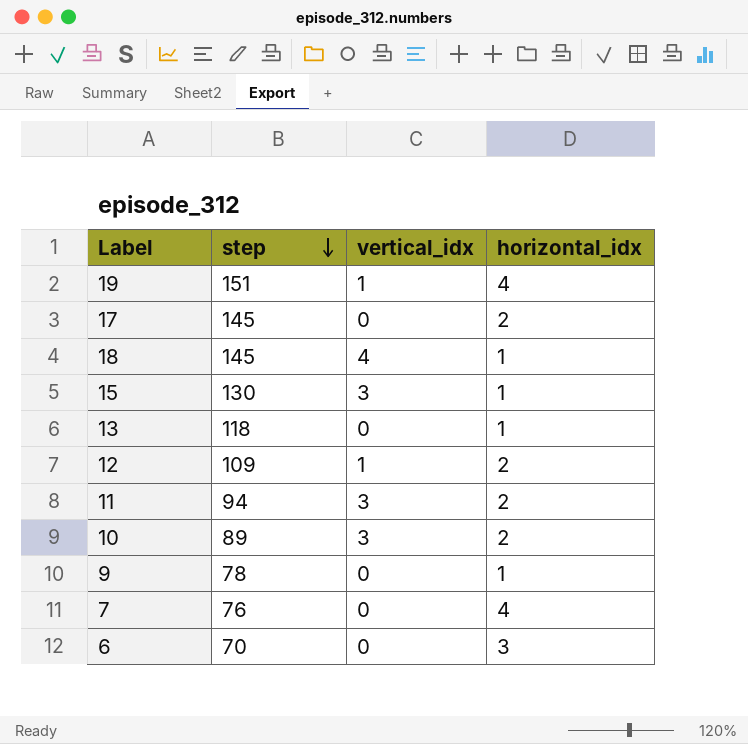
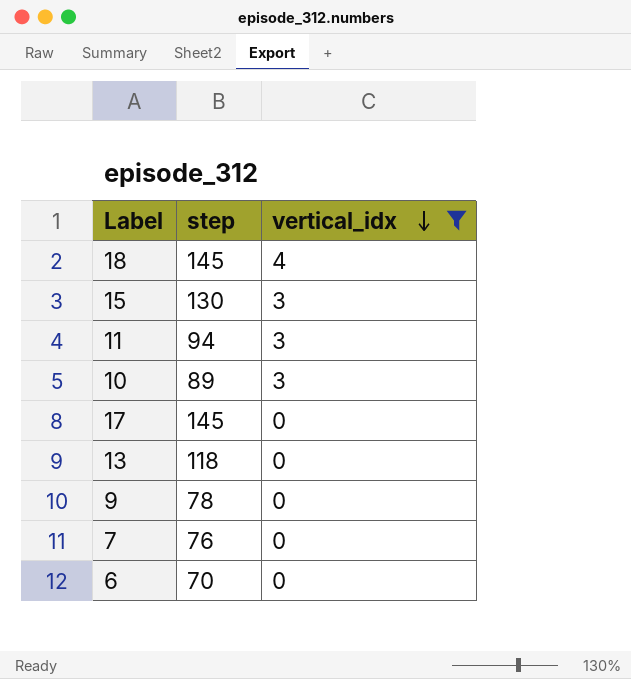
filter: none -> vertical_idx != 1
row order: step descending -> vertical_idx descending
column horizontal_idx | position: 4 -> none

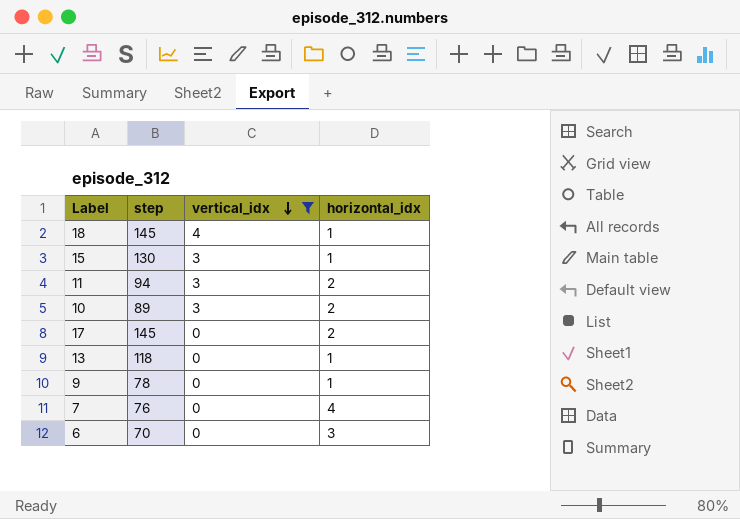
column horizontal_idx | position: none -> 4

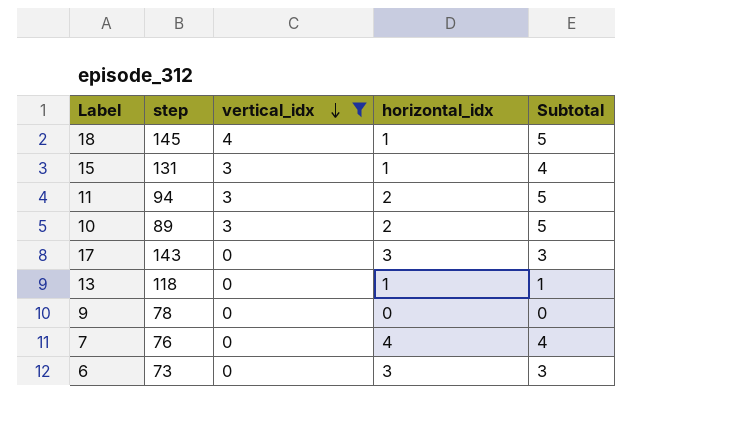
column Subtotal | formula: none -> [vertical_idx] + [horizontal_idx]
15 | step: 130 -> 131
17 | step: 145 -> 143
17 | horizontal_idx: 2 -> 3
9 | horizontal_idx: 1 -> 0
6 | step: 70 -> 73

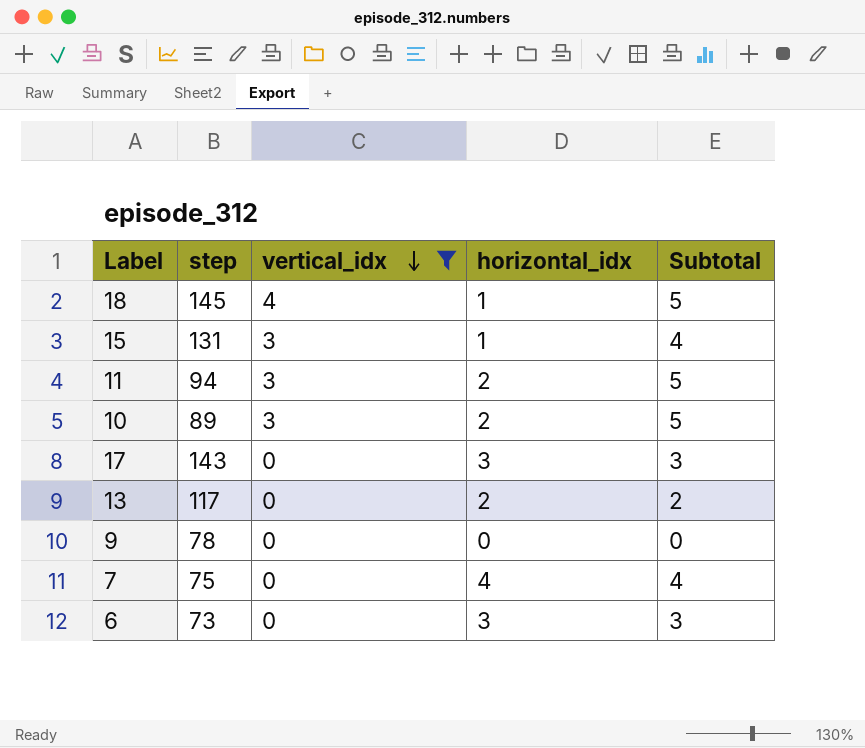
13 | step: 118 -> 117
13 | horizontal_idx: 1 -> 2
13 | Subtotal: 1 -> 2
7 | step: 76 -> 75

